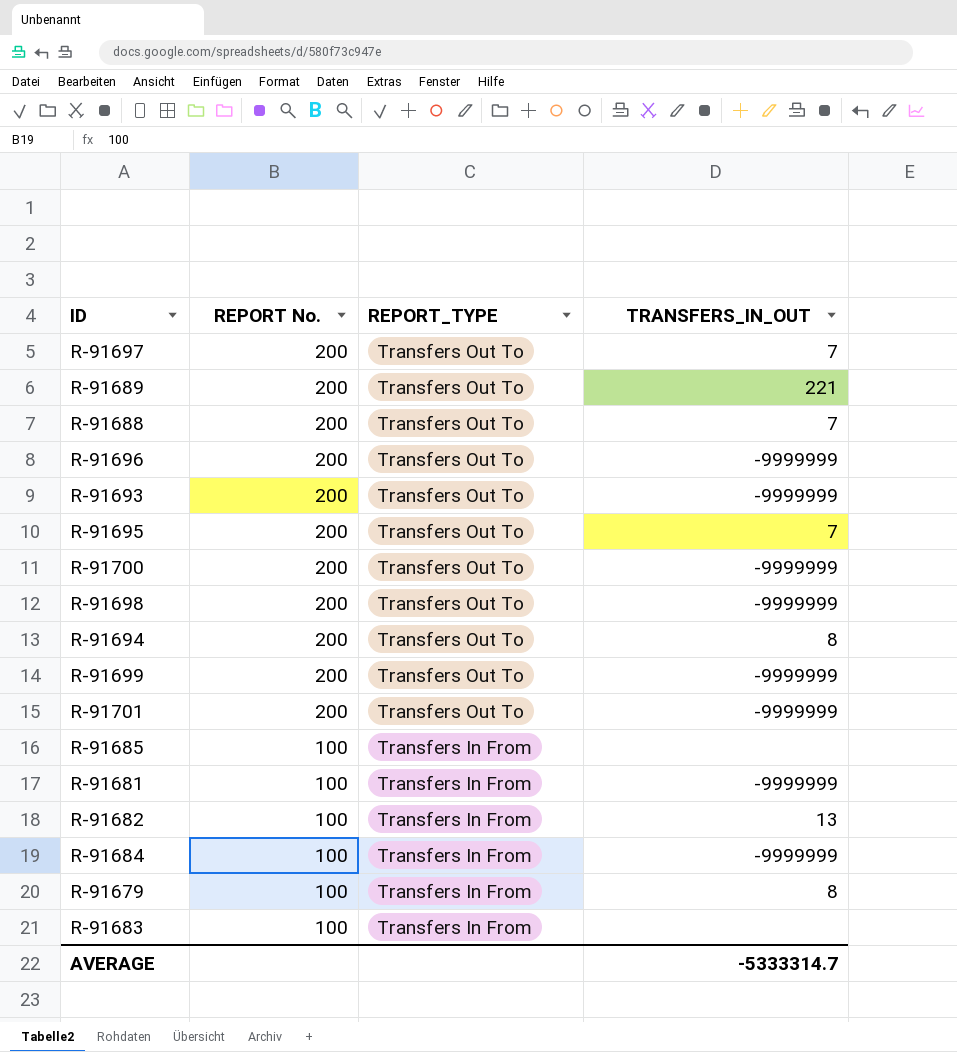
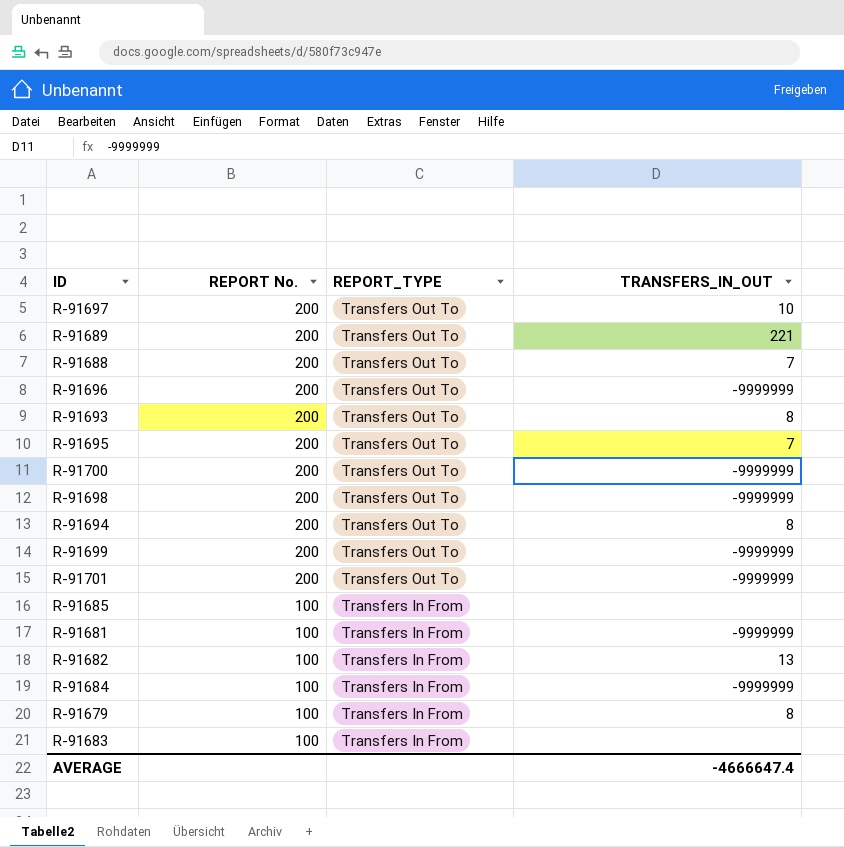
R-91697 | TRANSFERS_IN_OUT: 7 -> 10
R-91693 | TRANSFERS_IN_OUT: -9999999 -> 8
AVERAGE | TRANSFERS_IN_OUT: -5333314.7 -> -4666647.4

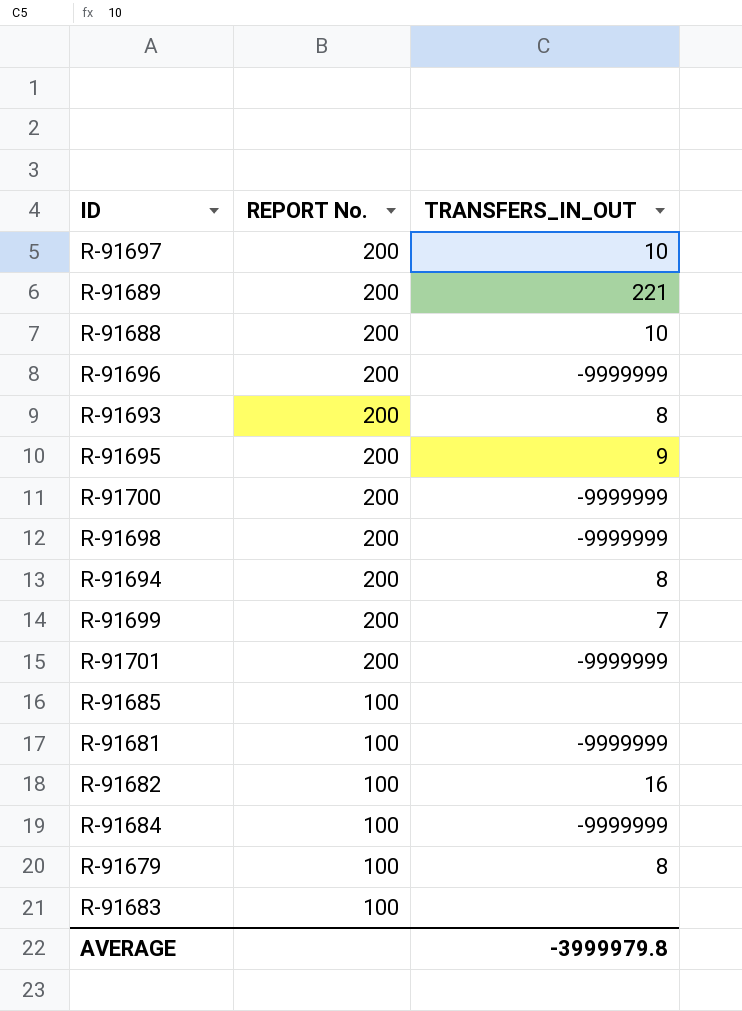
column REPORT_TYPE | position: 3 -> none
R-91688 | TRANSFERS_IN_OUT: 7 -> 10
R-91695 | TRANSFERS_IN_OUT: 7 -> 9
R-91699 | TRANSFERS_IN_OUT: -9999999 -> 7
R-91682 | TRANSFERS_IN_OUT: 13 -> 16
AVERAGE | TRANSFERS_IN_OUT: -4666647.4 -> -3999979.8

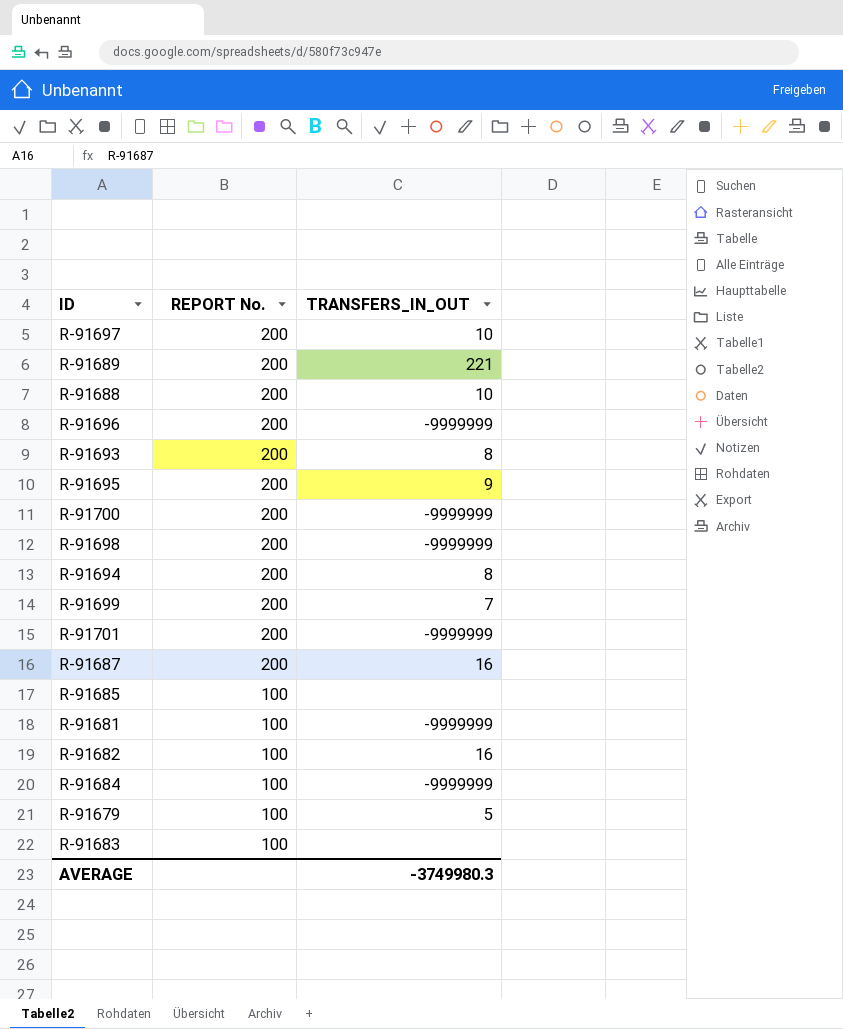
row R-91687: none -> 200 | 16
R-91679 | TRANSFERS_IN_OUT: 8 -> 5
AVERAGE | TRANSFERS_IN_OUT: -3999979.8 -> -3749980.3

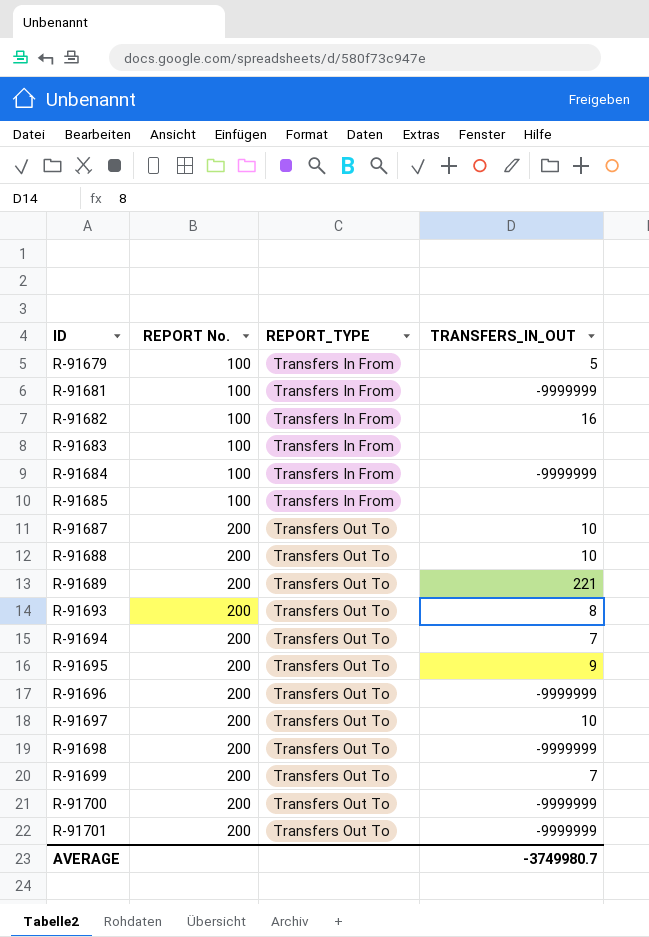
row order: REPORT No. descending -> ID ascending
column REPORT_TYPE | position: none -> 3
R-91687 | TRANSFERS_IN_OUT: 16 -> 10
R-91694 | TRANSFERS_IN_OUT: 8 -> 7
AVERAGE | TRANSFERS_IN_OUT: -3749980.3 -> -3749980.7

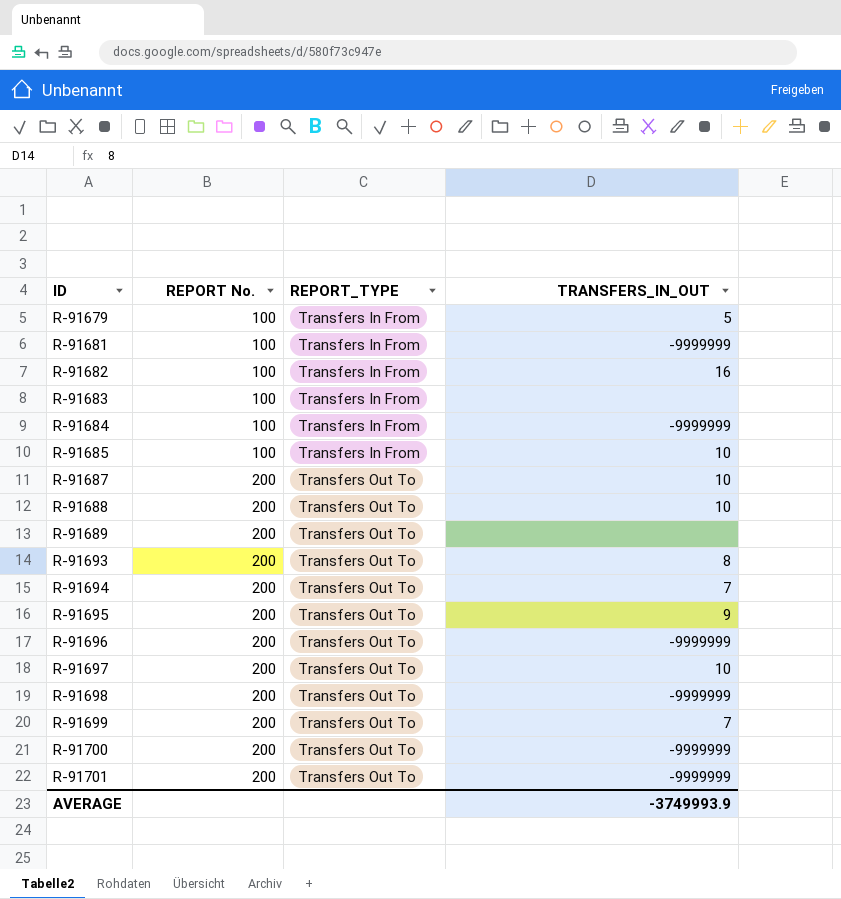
R-91685 | TRANSFERS_IN_OUT: none -> 10
R-91689 | TRANSFERS_IN_OUT: 221 -> none
AVERAGE | TRANSFERS_IN_OUT: -3749980.7 -> -3749993.9

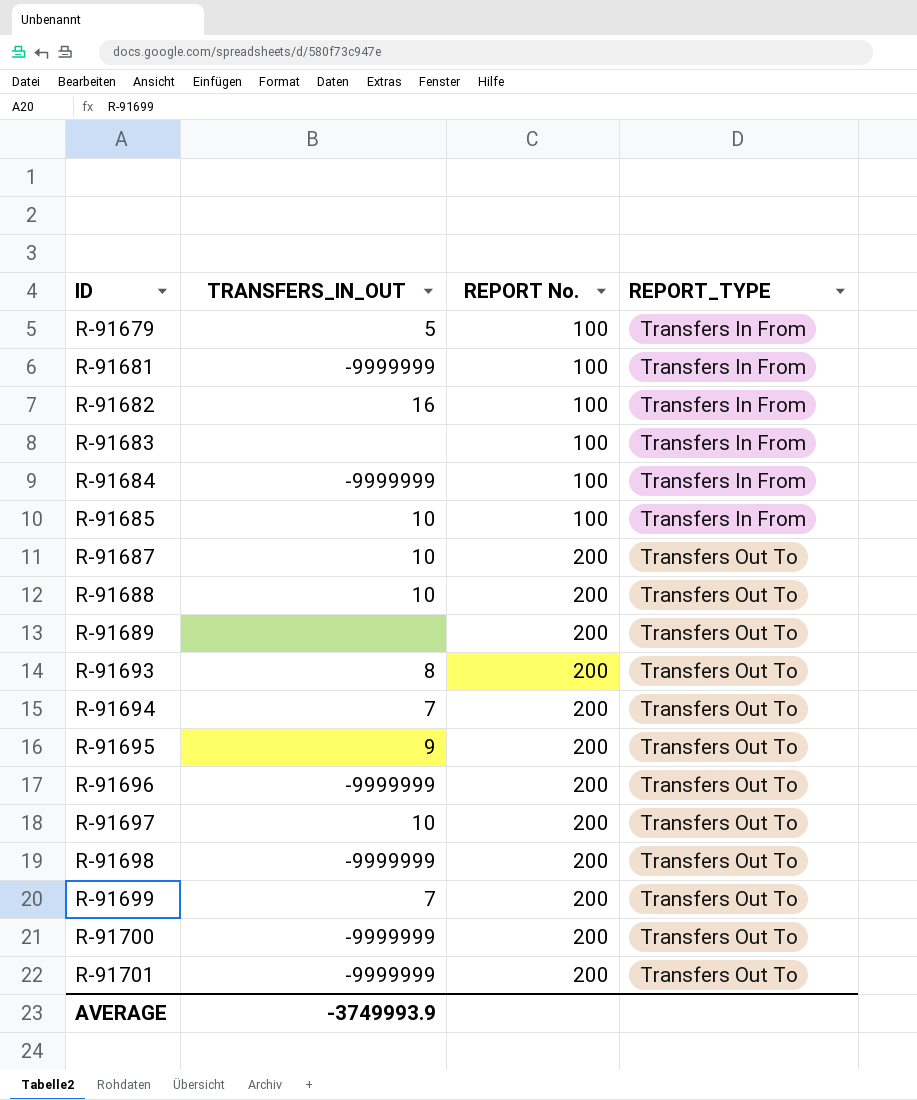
column TRANSFERS_IN_OUT | position: 4 -> 2

